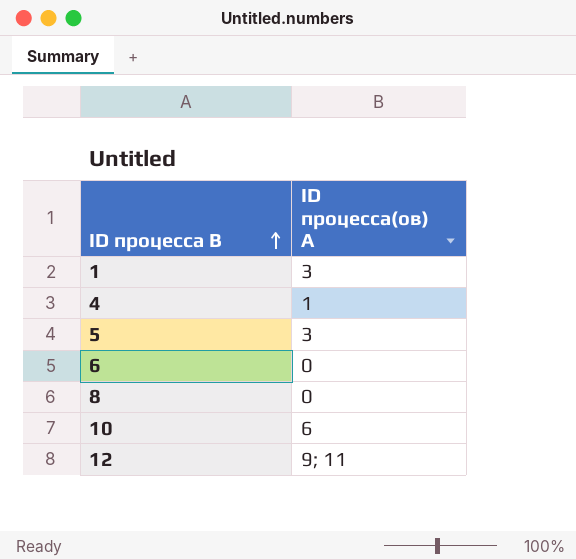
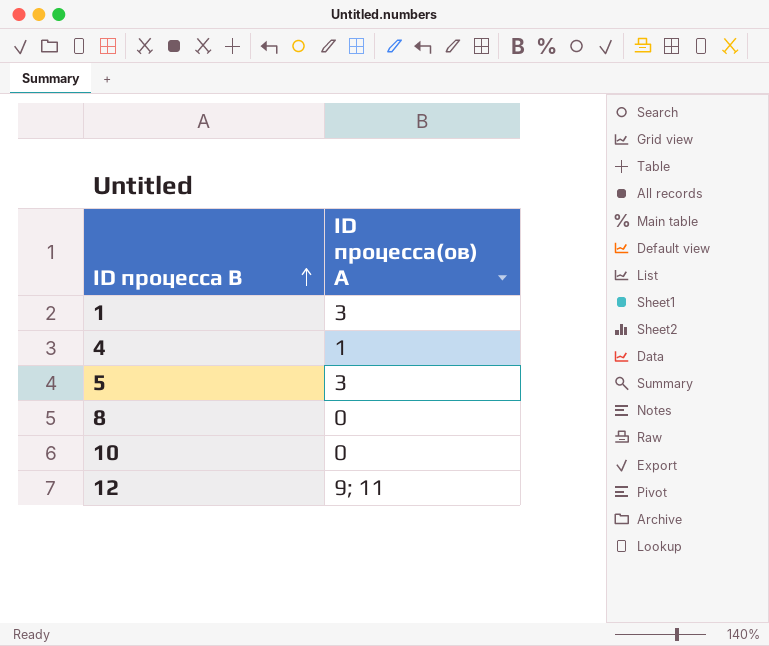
row 6: 0 -> none
10 | ID процесса(ов) A: 6 -> 0

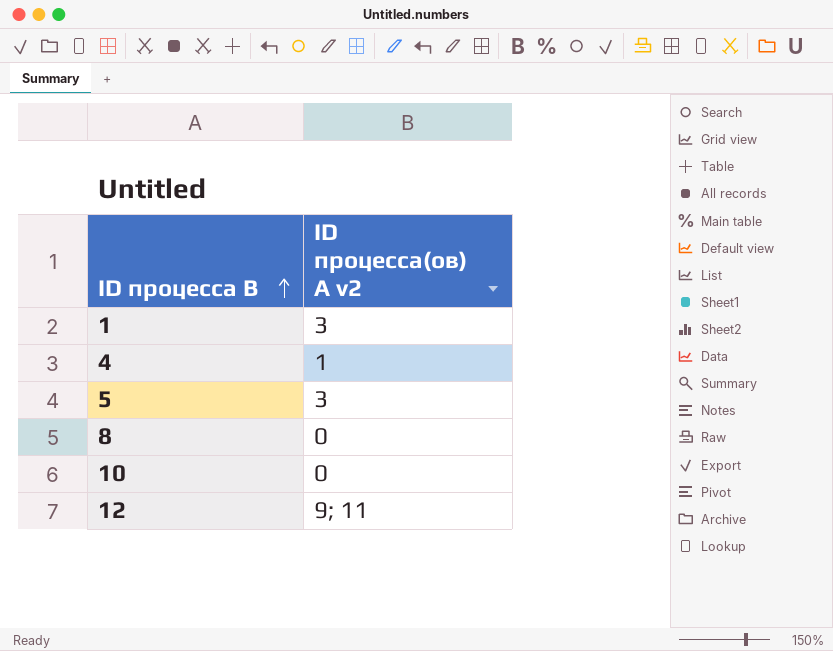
column name: ID процесса(ов) A -> ID процесса(ов) A v2

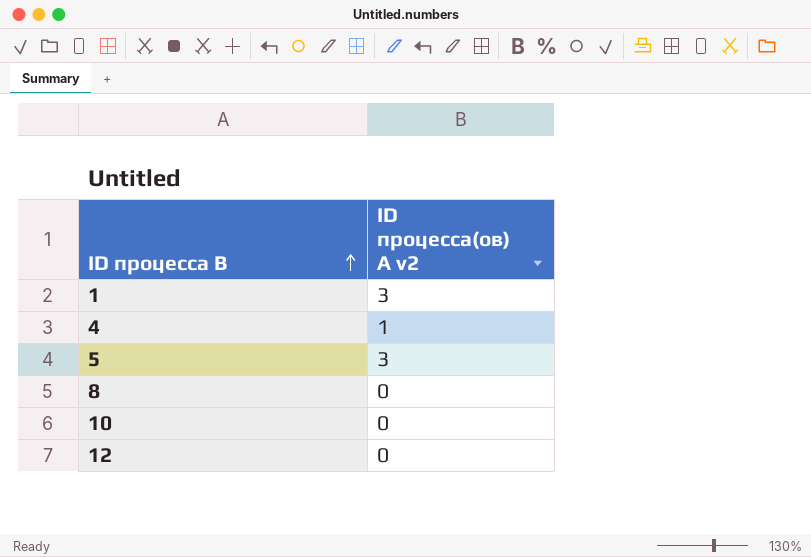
12 | ID процесса(ов) A v2: 9; 11 -> 0

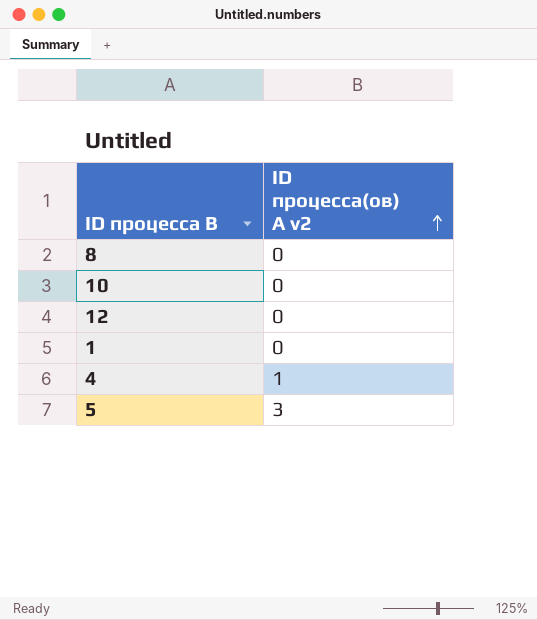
row order: ID процесса B ascending -> ID процесса(ов) A v2 ascending
1 | ID процесса(ов) A v2: 3 -> 0

